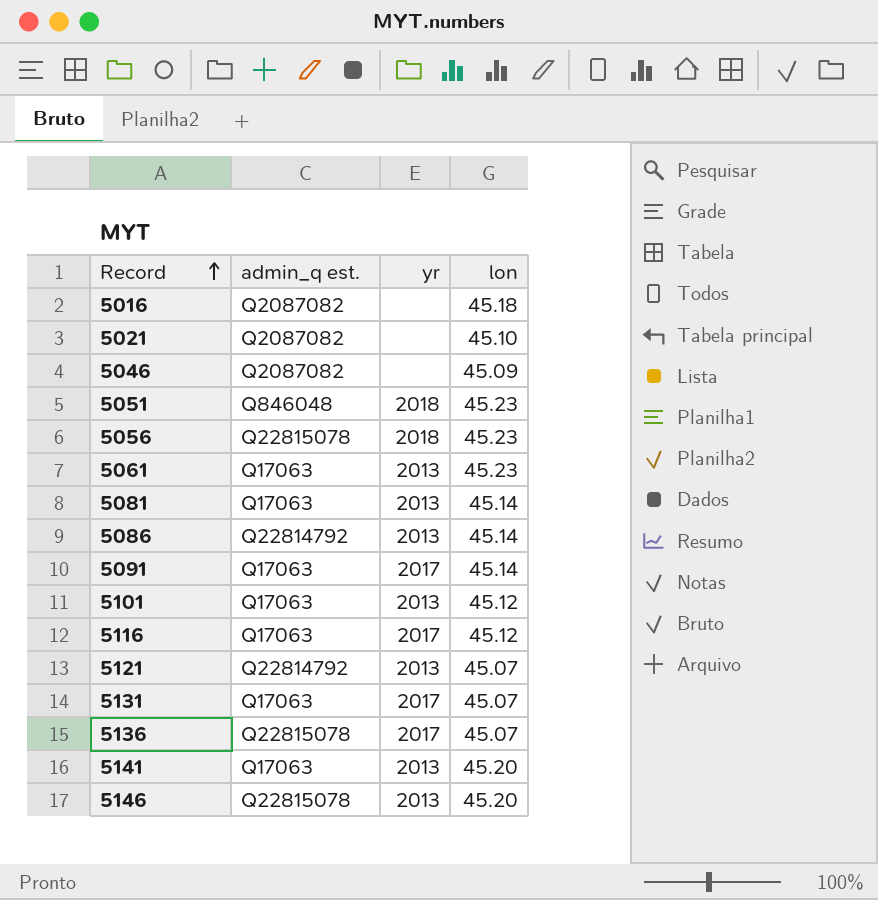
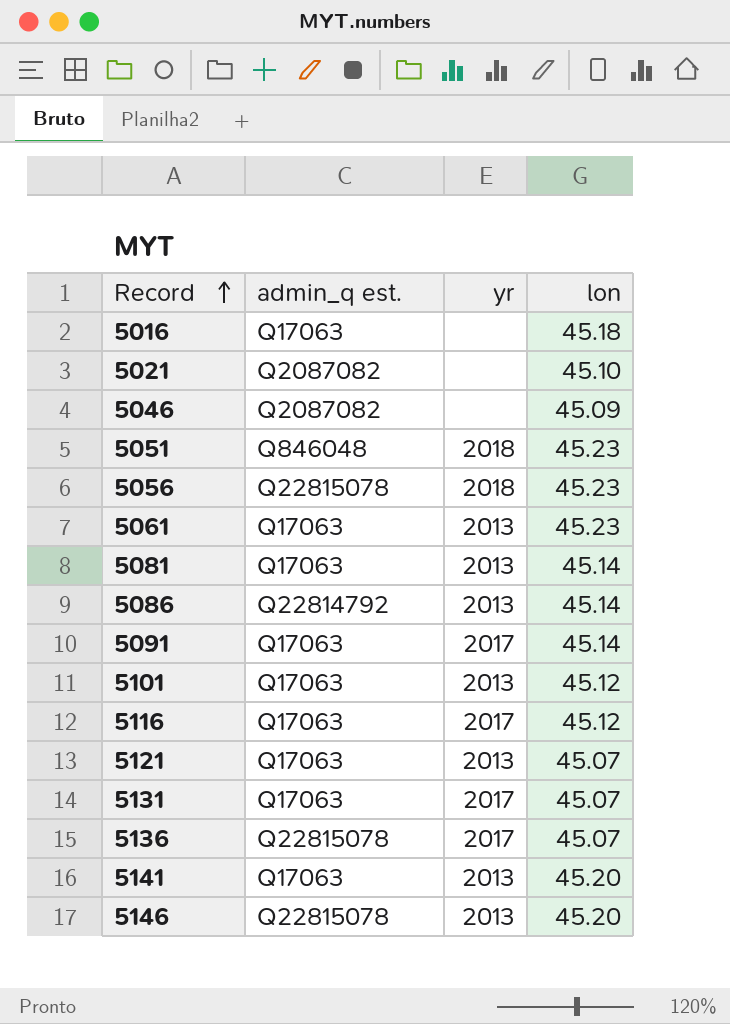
5016 | admin_q est.: Q2087082 -> Q17063
5121 | admin_q est.: Q22814792 -> Q17063

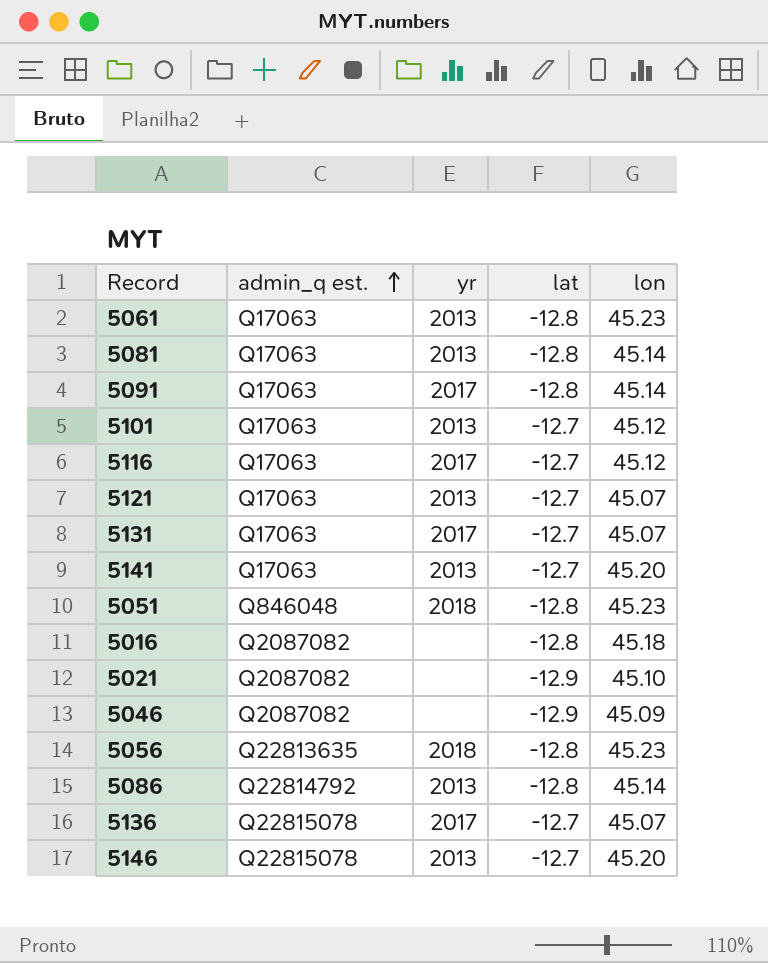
row order: Record ascending -> admin_q est. ascending
column lat | position: none -> 4
5016 | admin_q est.: Q17063 -> Q2087082
5056 | admin_q est.: Q22815078 -> Q22813635

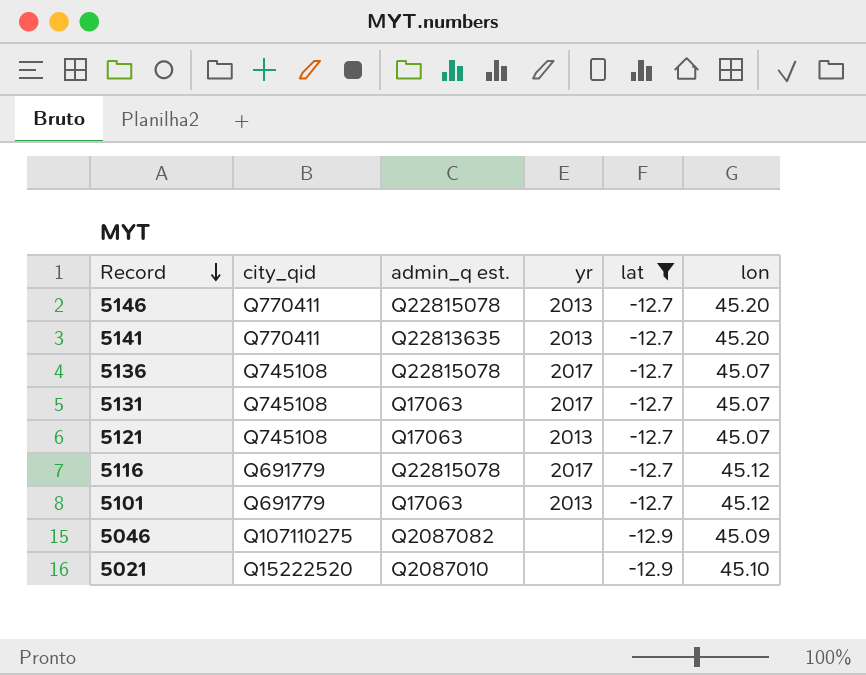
filter: none -> lat != -12.8
row order: admin_q est. ascending -> Record descending
column city_qid | position: none -> 2
5141 | admin_q est.: Q17063 -> Q22813635
5116 | admin_q est.: Q17063 -> Q22815078
5021 | admin_q est.: Q2087082 -> Q2087010

